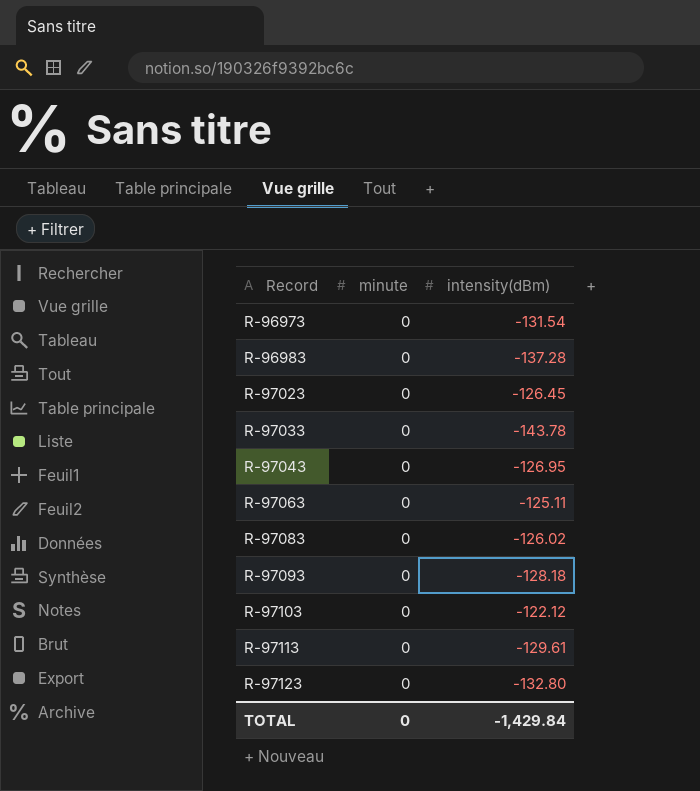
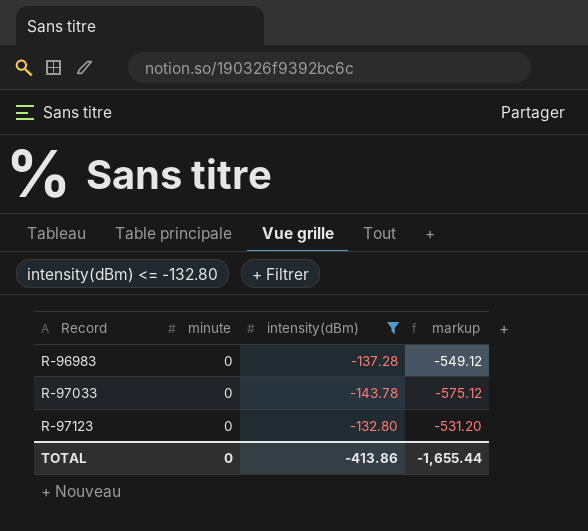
filter: none -> intensity(dBm) <= -132.80
column markup | formula: none -> [intensity(dBm)] * 4
TOTAL | intensity(dBm): -1,429.84 -> -413.86

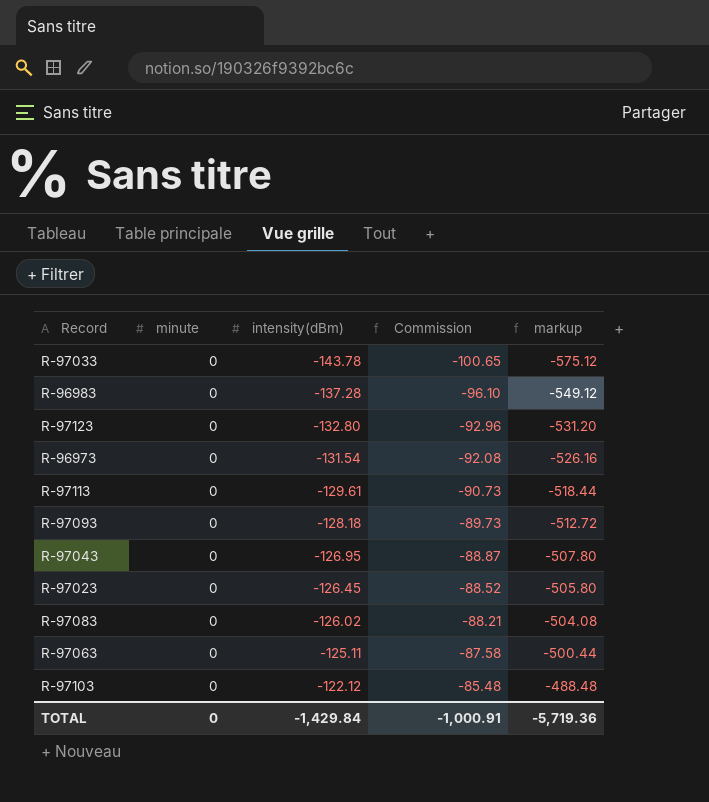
filter: intensity(dBm) <= -132.80 -> none
row order: Record ascending -> intensity(dBm) ascending
column Commission | formula: none -> [intensity(dBm)] * 0.7
TOTAL | intensity(dBm): -413.86 -> -1,429.84
TOTAL | markup: -1,655.44 -> -5,719.36

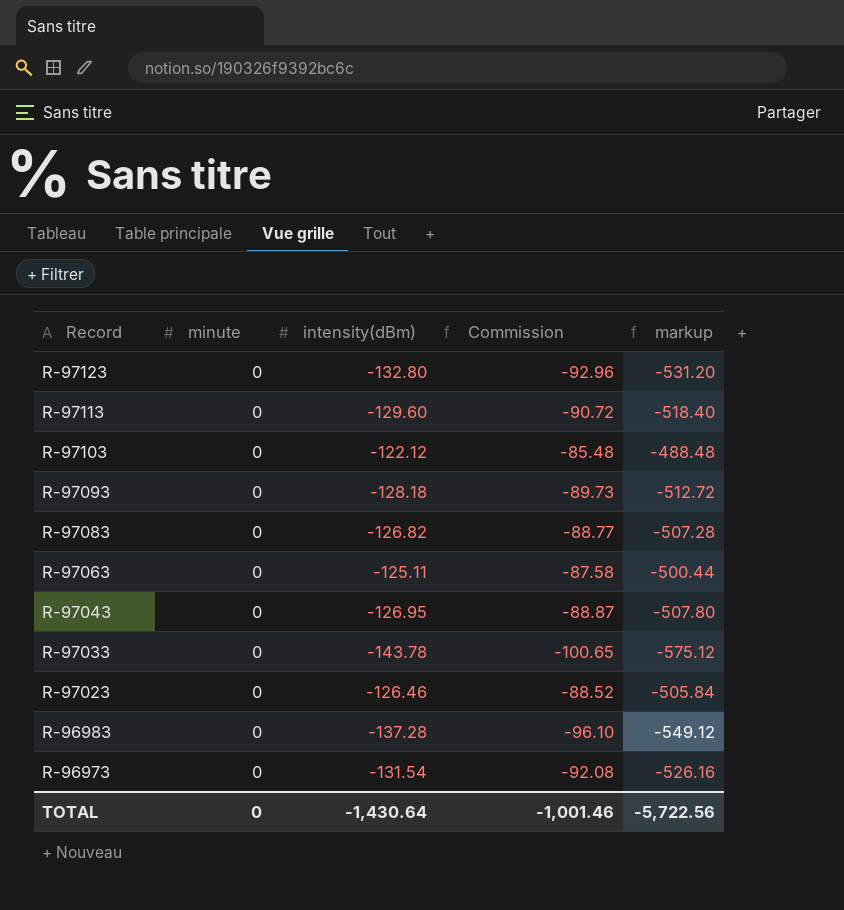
row order: intensity(dBm) ascending -> Record descending
R-97113 | intensity(dBm): -129.61 -> -129.60
R-97113 | Commission: -90.73 -> -90.72
R-97113 | markup: -518.44 -> -518.40
R-97083 | intensity(dBm): -126.02 -> -126.82
R-97083 | Commission: -88.21 -> -88.77
R-97083 | markup: -504.08 -> -507.28
R-97023 | intensity(dBm): -126.45 -> -126.46
R-97023 | markup: -505.80 -> -505.84
TOTAL | intensity(dBm): -1,429.84 -> -1,430.64
TOTAL | Commission: -1,000.91 -> -1,001.46
TOTAL | markup: -5,719.36 -> -5,722.56

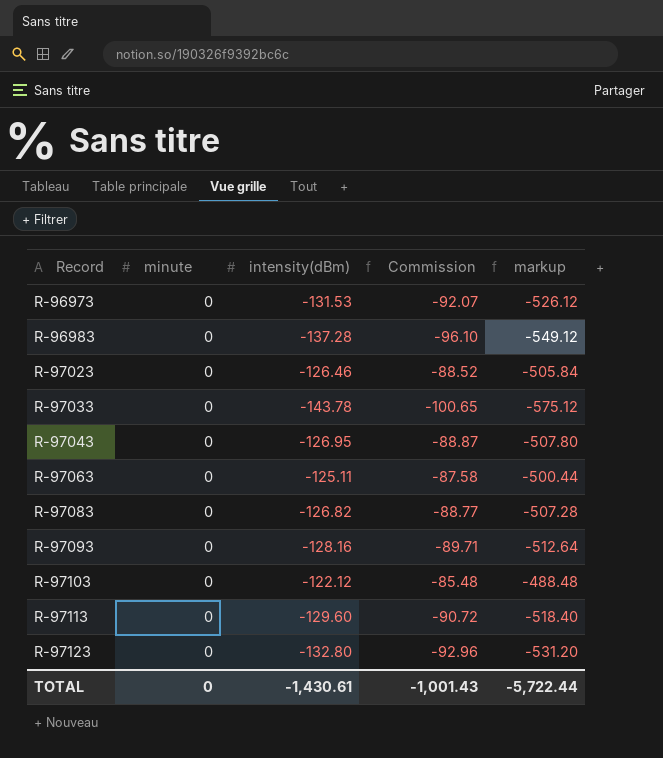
row order: Record descending -> Record ascending
R-96973 | intensity(dBm): -131.54 -> -131.53
R-96973 | Commission: -92.08 -> -92.07
R-96973 | markup: -526.16 -> -526.12
R-97093 | intensity(dBm): -128.18 -> -128.16
R-97093 | Commission: -89.73 -> -89.71
R-97093 | markup: -512.72 -> -512.64
TOTAL | intensity(dBm): -1,430.64 -> -1,430.61
TOTAL | Commission: -1,001.46 -> -1,001.43
TOTAL | markup: -5,722.56 -> -5,722.44

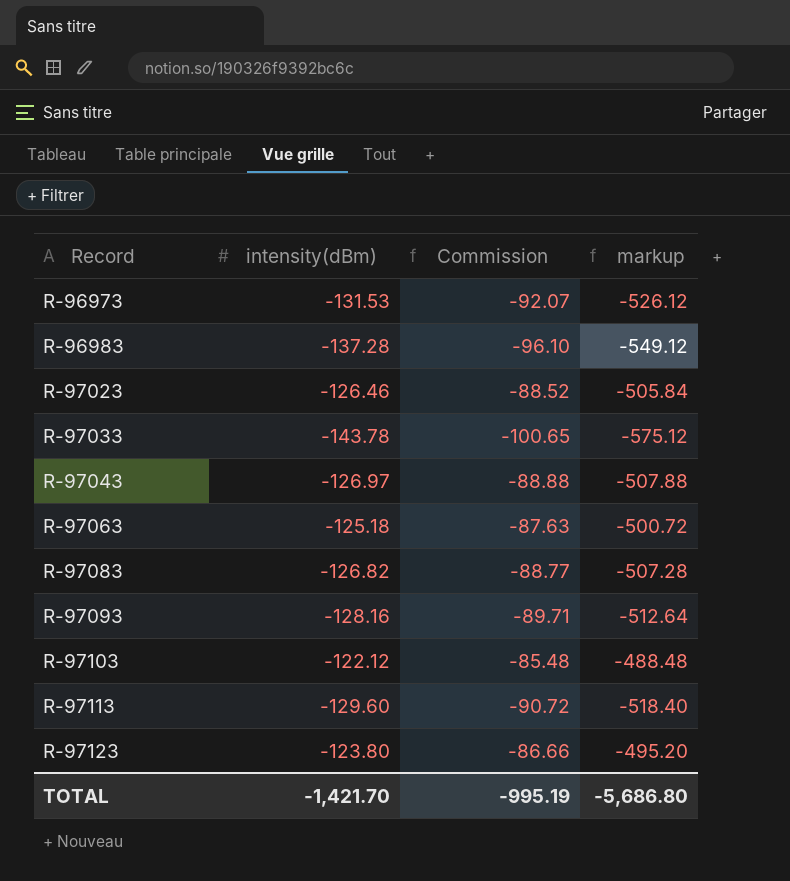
column minute | position: 2 -> none
R-97043 | intensity(dBm): -126.95 -> -126.97
R-97043 | Commission: -88.87 -> -88.88
R-97043 | markup: -507.80 -> -507.88
R-97063 | intensity(dBm): -125.11 -> -125.18
R-97063 | Commission: -87.58 -> -87.63
R-97063 | markup: -500.44 -> -500.72
R-97123 | intensity(dBm): -132.80 -> -123.80
R-97123 | Commission: -92.96 -> -86.66
R-97123 | markup: -531.20 -> -495.20
TOTAL | intensity(dBm): -1,430.61 -> -1,421.70
TOTAL | Commission: -1,001.43 -> -995.19
TOTAL | markup: -5,722.44 -> -5,686.80

